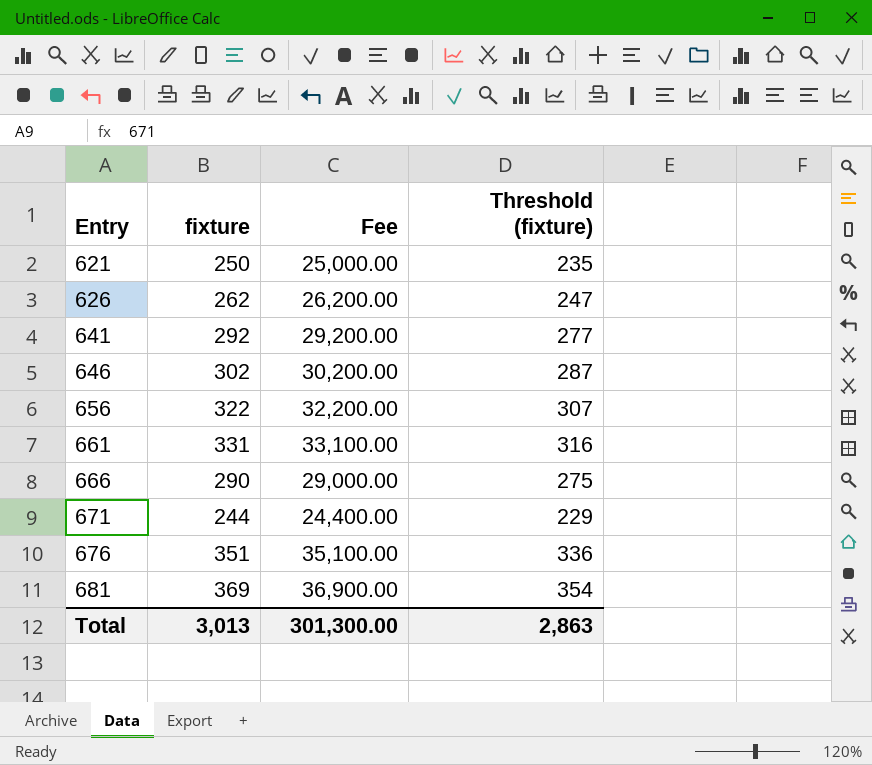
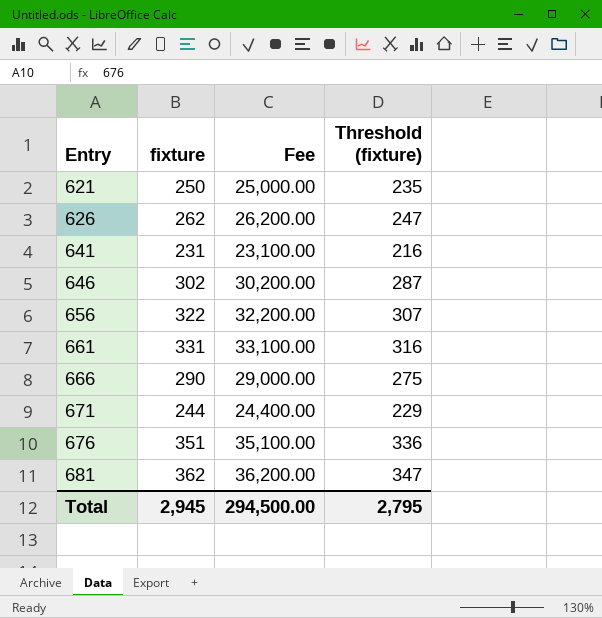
641 | fixture: 292 -> 231
641 | Fee: 29,200.00 -> 23,100.00
641 | Threshold (fixture): 277 -> 216
681 | fixture: 369 -> 362
681 | Fee: 36,900.00 -> 36,200.00
681 | Threshold (fixture): 354 -> 347
Total | fixture: 3,013 -> 2,945
Total | Fee: 301,300.00 -> 294,500.00
Total | Threshold (fixture): 2,863 -> 2,795

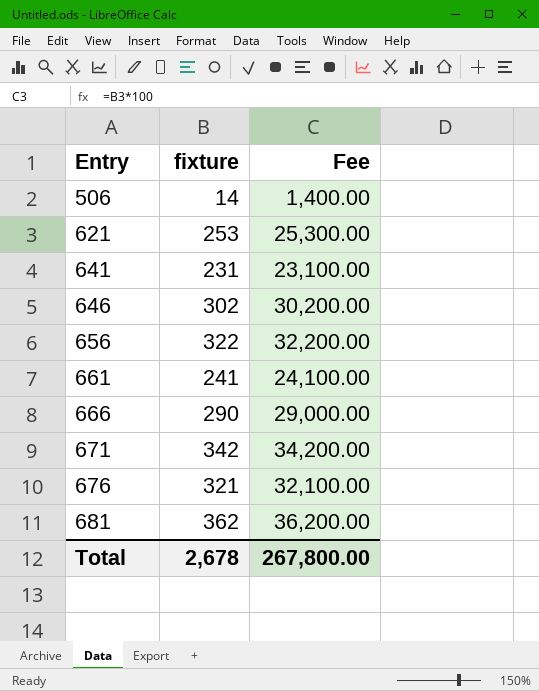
column Threshold (fixture) | formula: [fixture] - 15 -> none
row 626: 262 | 26,200.00 | 247 -> none
row 506: none -> 14 | 1,400.00
621 | fixture: 250 -> 253
621 | Fee: 25,000.00 -> 25,300.00
661 | fixture: 331 -> 241
661 | Fee: 33,100.00 -> 24,100.00
671 | fixture: 244 -> 342
671 | Fee: 24,400.00 -> 34,200.00
676 | fixture: 351 -> 321
676 | Fee: 35,100.00 -> 32,100.00
Total | fixture: 2,945 -> 2,678
Total | Fee: 294,500.00 -> 267,800.00

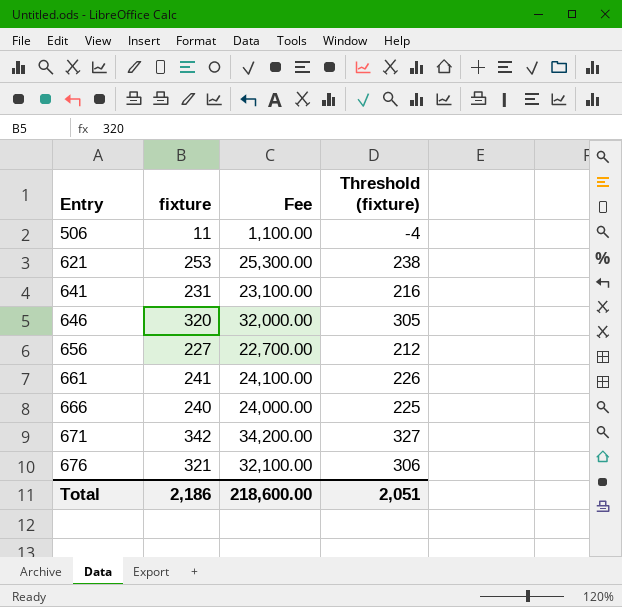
column Threshold (fixture) | formula: none -> [fixture] - 15
row 681: 362 | 36,200.00 -> none
506 | fixture: 14 -> 11
506 | Fee: 1,400.00 -> 1,100.00
646 | fixture: 302 -> 320
646 | Fee: 30,200.00 -> 32,000.00
656 | fixture: 322 -> 227
656 | Fee: 32,200.00 -> 22,700.00
666 | fixture: 290 -> 240
666 | Fee: 29,000.00 -> 24,000.00
Total | fixture: 2,678 -> 2,186
Total | Fee: 267,800.00 -> 218,600.00

